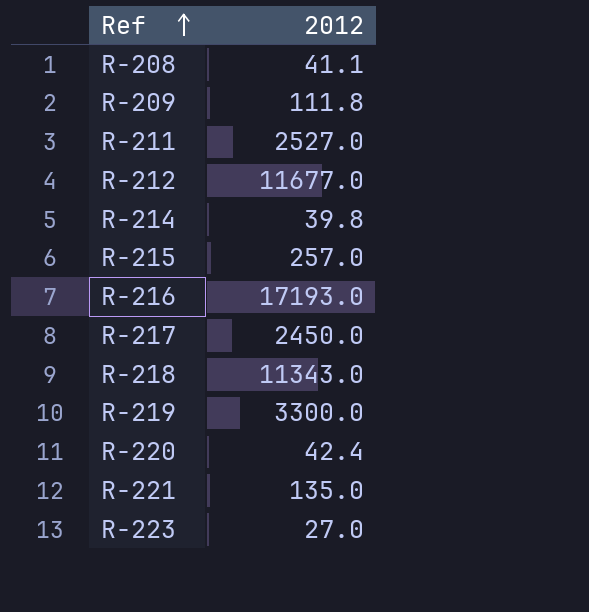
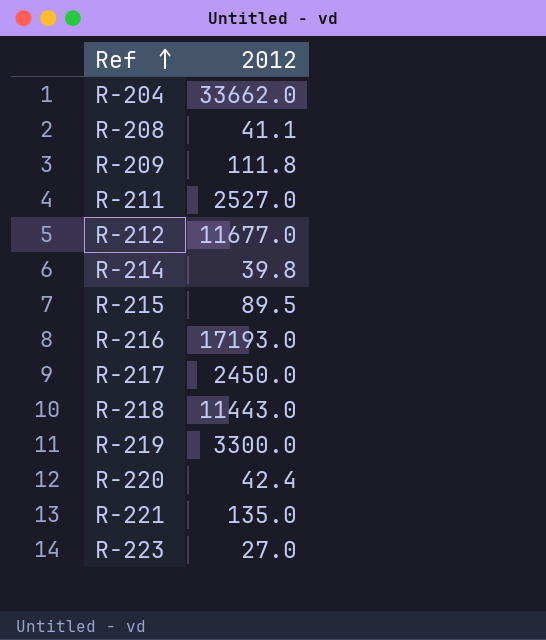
row R-204: none -> 33662.0
R-215 | 2012: 257.0 -> 89.5
R-218 | 2012: 11343.0 -> 11443.0

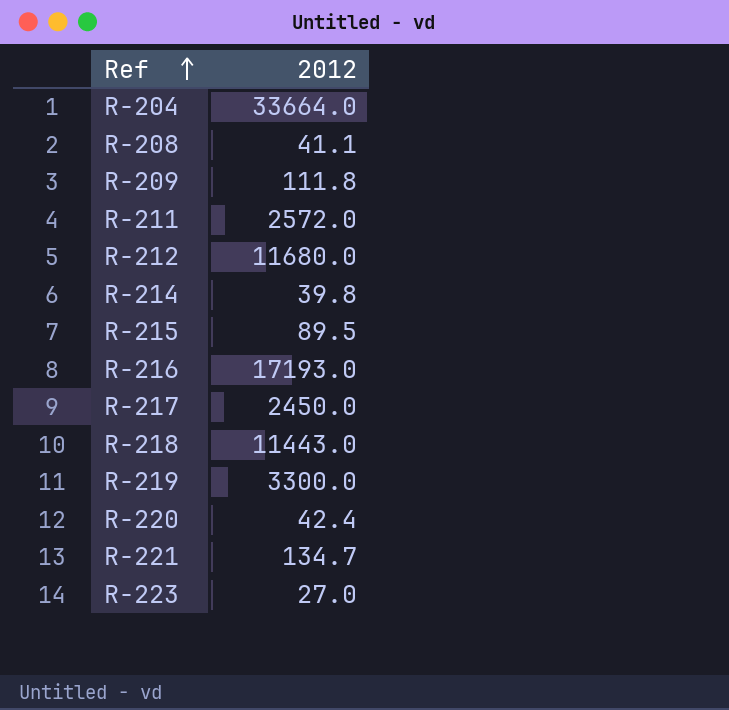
R-204 | 2012: 33662.0 -> 33664.0
R-211 | 2012: 2527.0 -> 2572.0
R-212 | 2012: 11677.0 -> 11680.0
R-221 | 2012: 135.0 -> 134.7

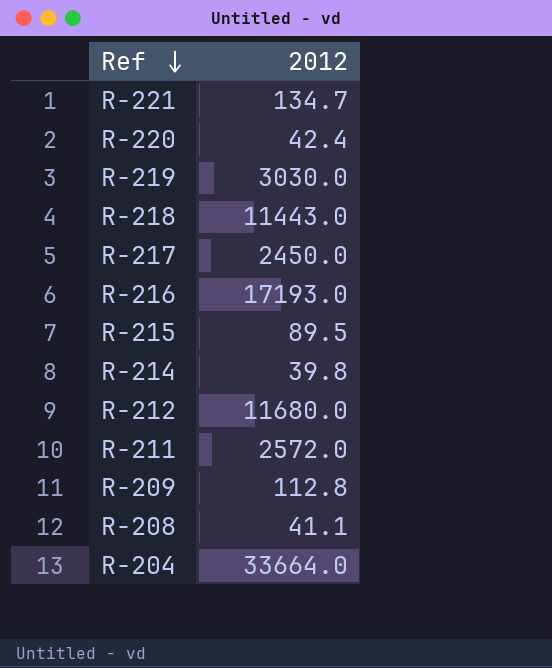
row order: Ref ascending -> Ref descending
row R-223: 27.0 -> none
R-219 | 2012: 3300.0 -> 3030.0
R-209 | 2012: 111.8 -> 112.8

